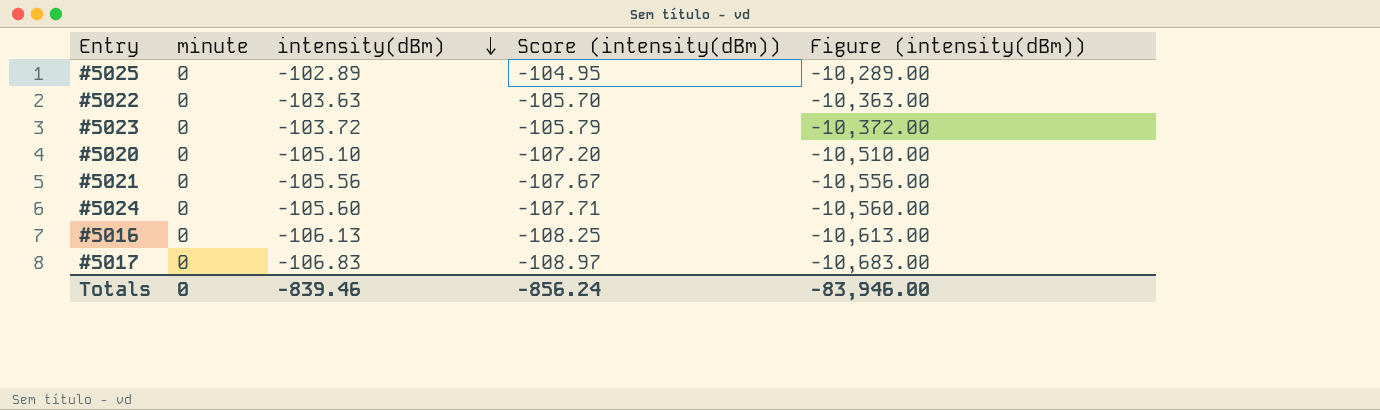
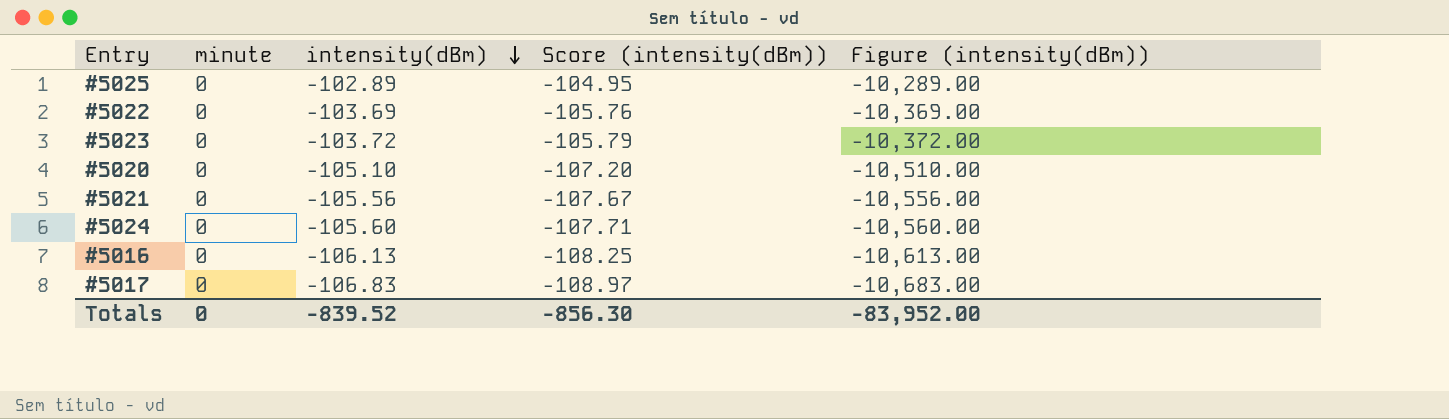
#5022 | intensity(dBm): -103.63 -> -103.69
#5022 | Score (intensity(dBm)): -105.70 -> -105.76
#5022 | Figure (intensity(dBm)): -10,363.00 -> -10,369.00
Totals | intensity(dBm): -839.46 -> -839.52
Totals | Score (intensity(dBm)): -856.24 -> -856.30
Totals | Figure (intensity(dBm)): -83,946.00 -> -83,952.00

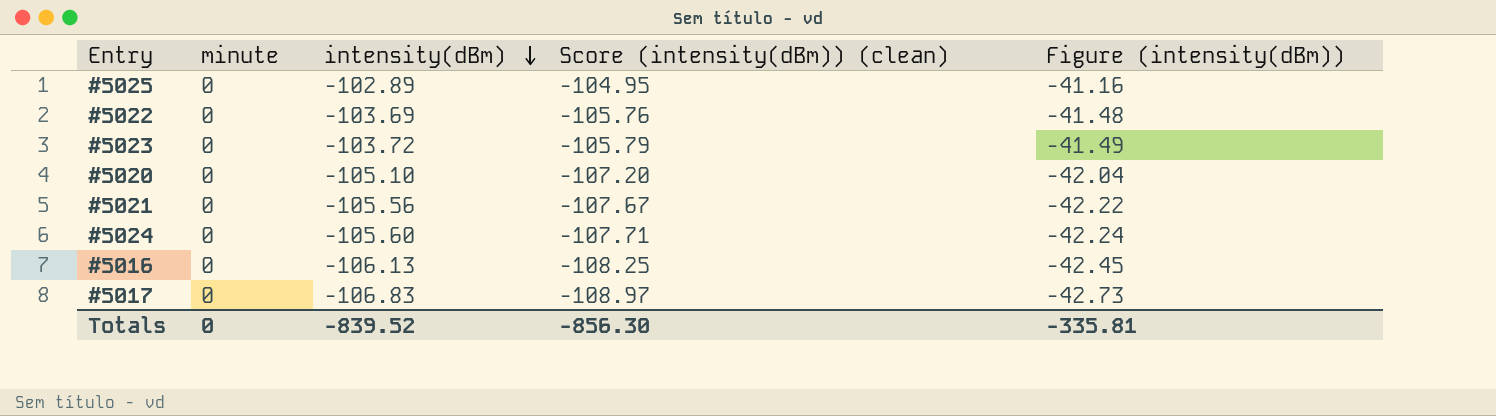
column name: Score (intensity(dBm)) -> Score (intensity(dBm)) (clean)
column Figure (intensity(dBm)) | formula: [intensity(dBm)] * 100 -> [intensity(dBm)] * 0.4
Totals | Figure (intensity(dBm)): -83,952.00 -> -335.81

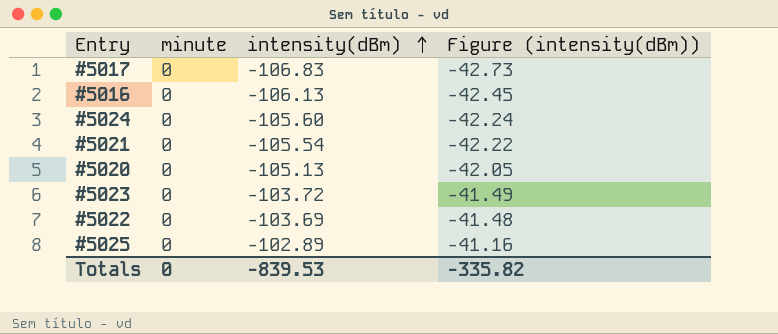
row order: intensity(dBm) descending -> intensity(dBm) ascending
column Score (intensity(dBm)) (clean) | formula: [intensity(dBm)] * 1.02 -> none
#5021 | intensity(dBm): -105.56 -> -105.54
#5020 | intensity(dBm): -105.10 -> -105.13
#5020 | Figure (intensity(dBm)): -42.04 -> -42.05
Totals | intensity(dBm): -839.52 -> -839.53
Totals | Figure (intensity(dBm)): -335.81 -> -335.82

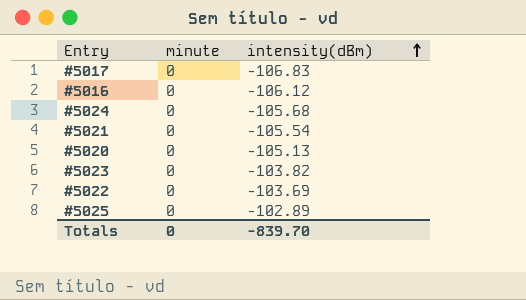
column Figure (intensity(dBm)) | formula: [intensity(dBm)] * 0.4 -> none
#5016 | intensity(dBm): -106.13 -> -106.12
#5024 | intensity(dBm): -105.60 -> -105.68
#5023 | intensity(dBm): -103.72 -> -103.82
Totals | intensity(dBm): -839.53 -> -839.70

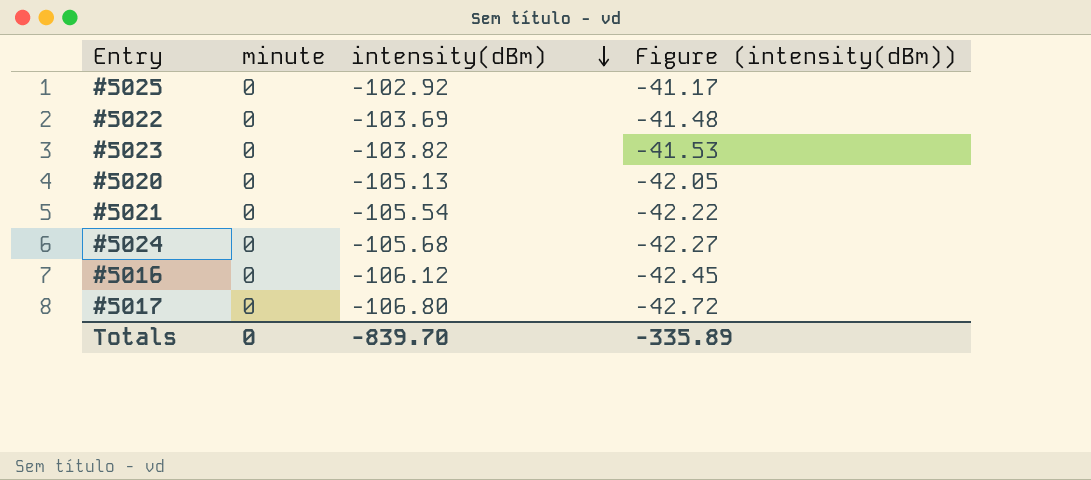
row order: intensity(dBm) ascending -> intensity(dBm) descending
column Figure (intensity(dBm)) | formula: none -> [intensity(dBm)] * 0.4
#5025 | intensity(dBm): -102.89 -> -102.92
#5017 | intensity(dBm): -106.83 -> -106.80

